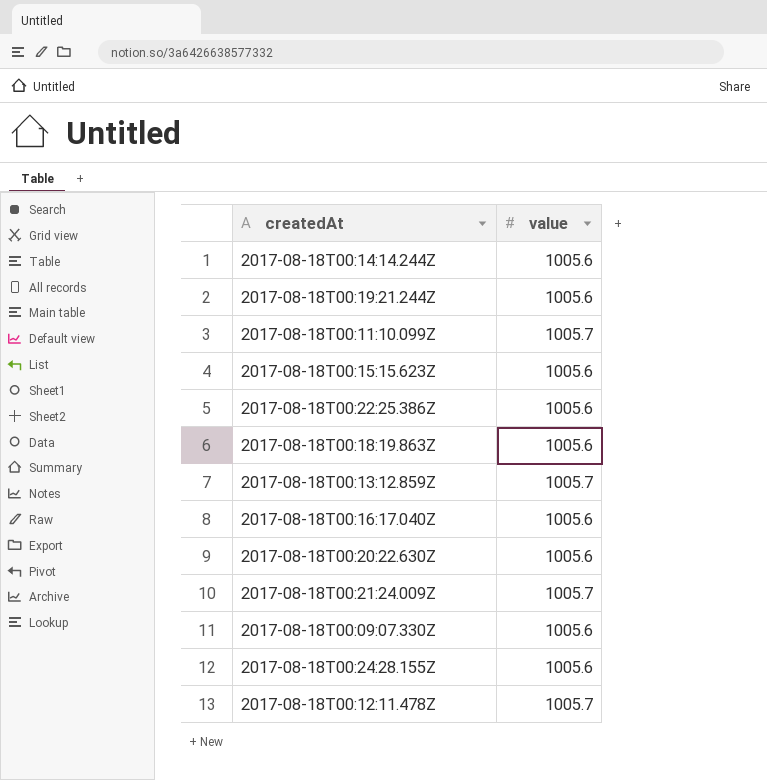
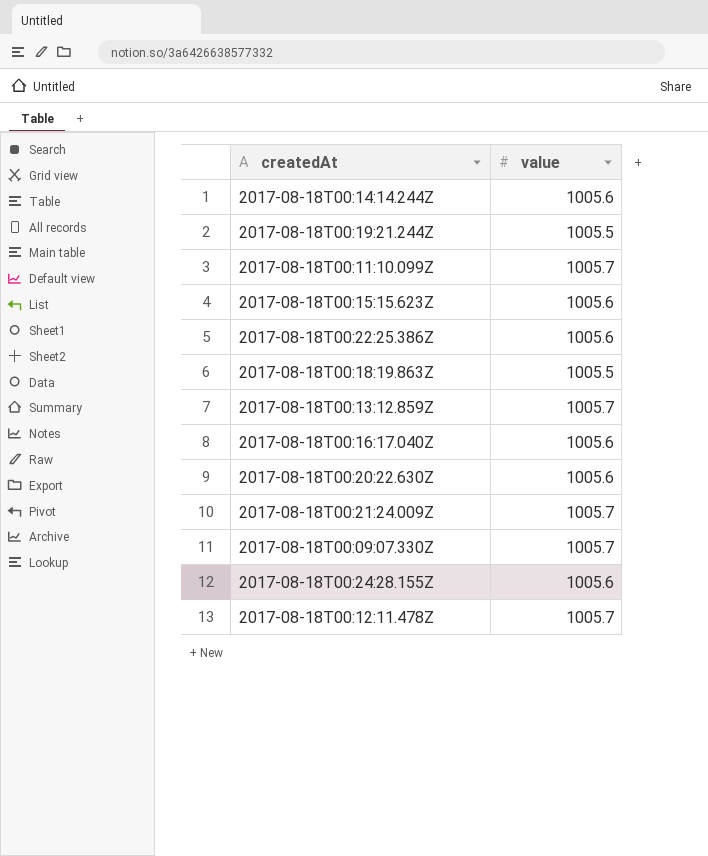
2017-08-18T00:19:21.244Z | value: 1005.6 -> 1005.5
2017-08-18T00:18:19.863Z | value: 1005.6 -> 1005.5
2017-08-18T00:09:07.330Z | value: 1005.6 -> 1005.7

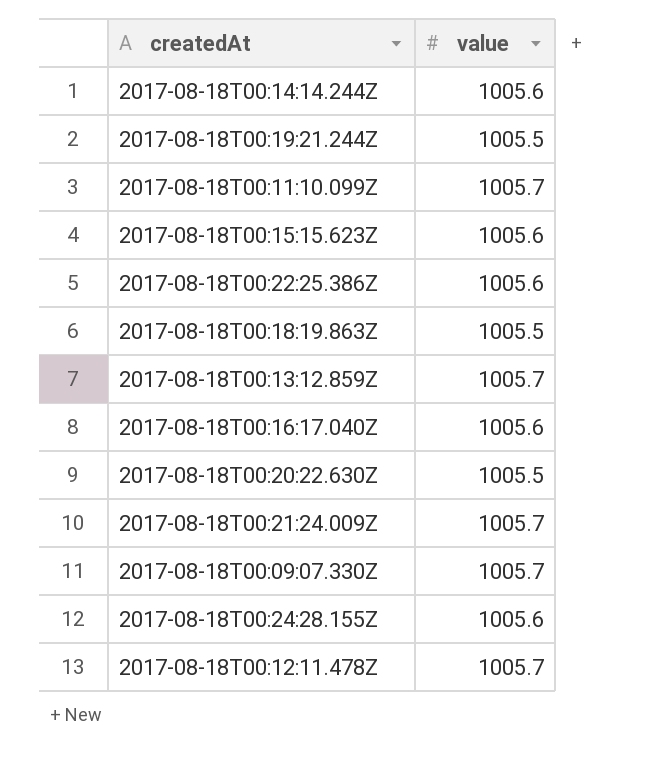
2017-08-18T00:20:22.630Z | value: 1005.6 -> 1005.5

